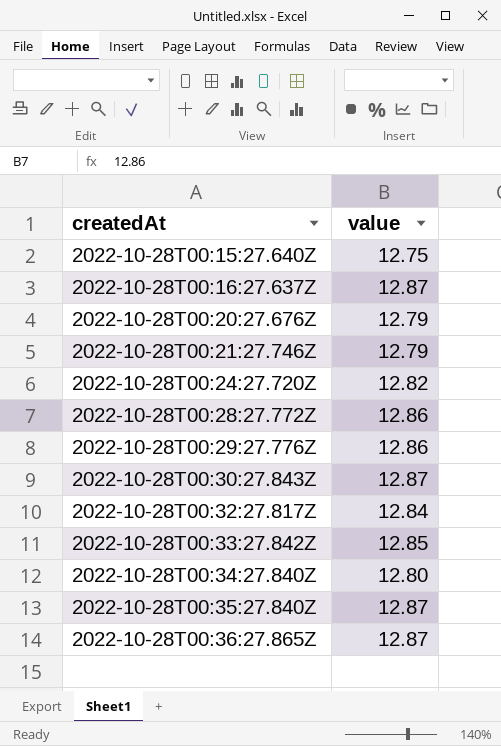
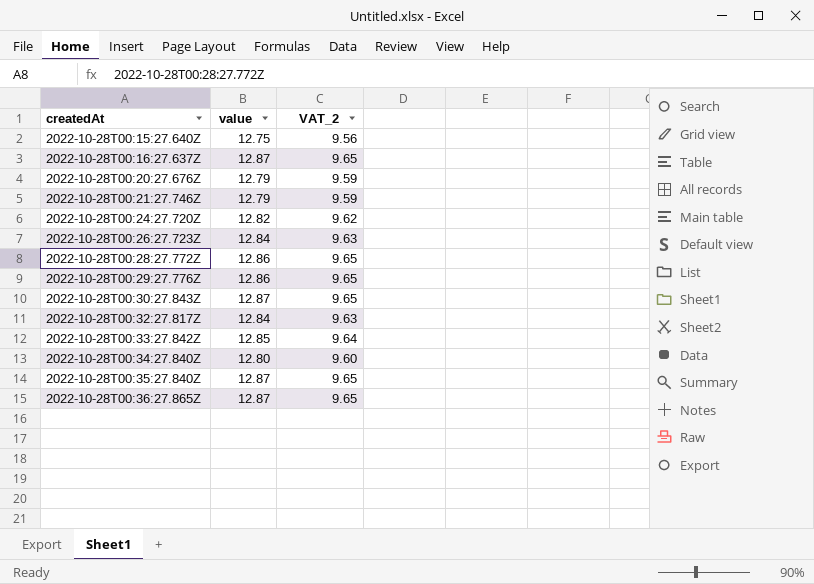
column VAT_2 | formula: none -> [value] * 0.75
row 2022-10-28T00:26:27.723Z: none -> 12.84 | 9.63

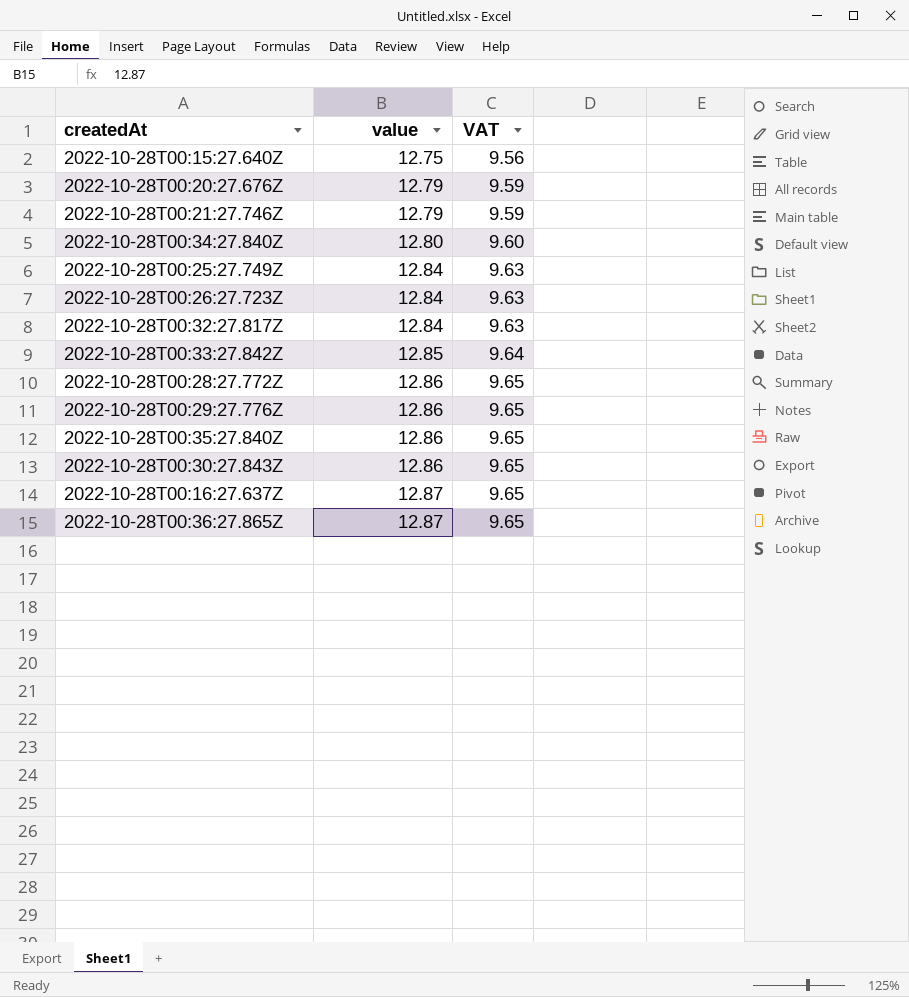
row order: createdAt ascending -> value ascending
column name: VAT_2 -> VAT
row 2022-10-28T00:24:27.720Z: 12.82 | 9.62 -> none
row 2022-10-28T00:25:27.749Z: none -> 12.84 | 9.63
2022-10-28T00:35:27.840Z | value: 12.87 -> 12.86
2022-10-28T00:30:27.843Z | value: 12.87 -> 12.86

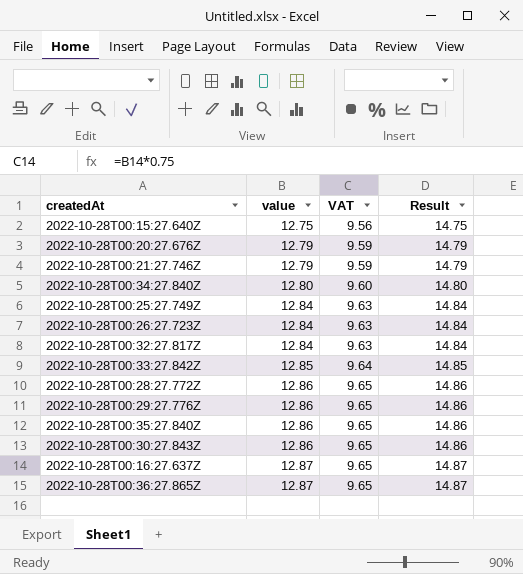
column Result | formula: none -> [value] + 2

